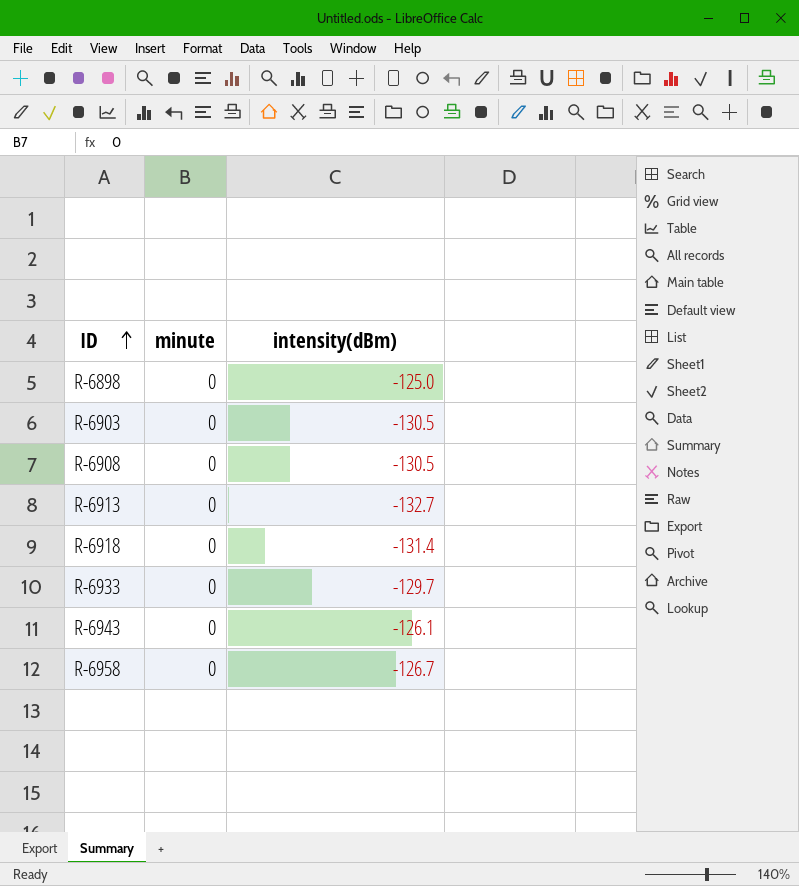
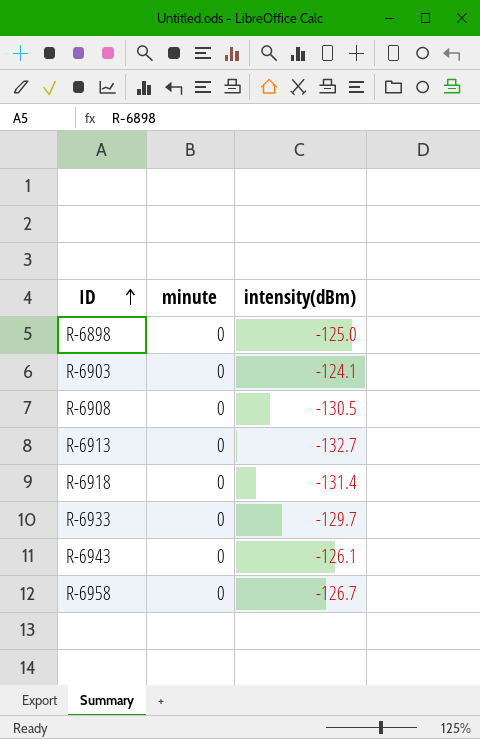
R-6903 | intensity(dBm): -130.5 -> -124.1

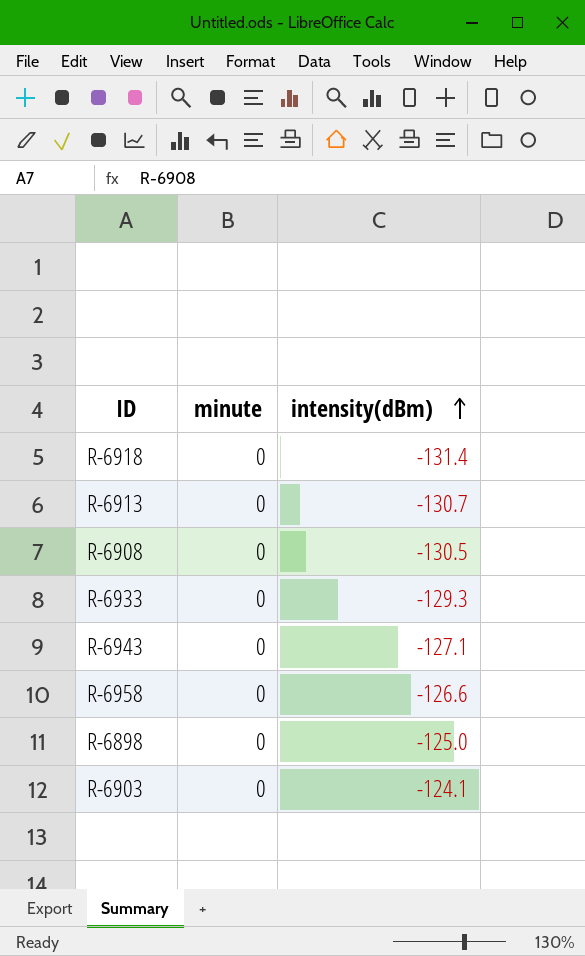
row order: ID ascending -> intensity(dBm) ascending
R-6913 | intensity(dBm): -132.7 -> -130.7
R-6933 | intensity(dBm): -129.7 -> -129.3
R-6943 | intensity(dBm): -126.1 -> -127.1
R-6958 | intensity(dBm): -126.7 -> -126.6

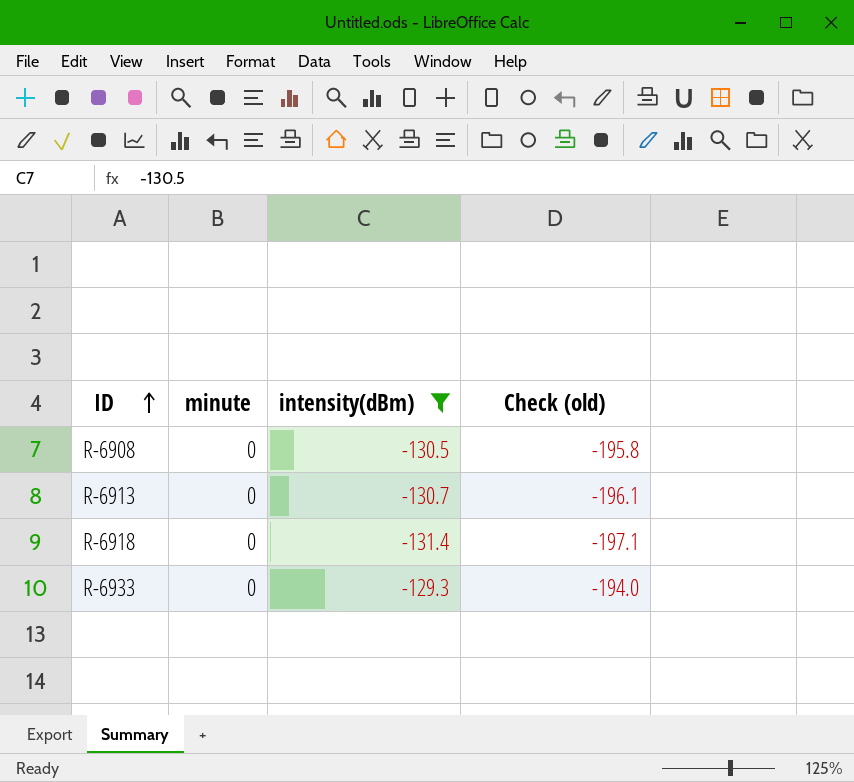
filter: none -> intensity(dBm) <= -129.3
row order: intensity(dBm) ascending -> ID ascending
column Check (old) | formula: none -> [intensity(dBm)] * 1.5

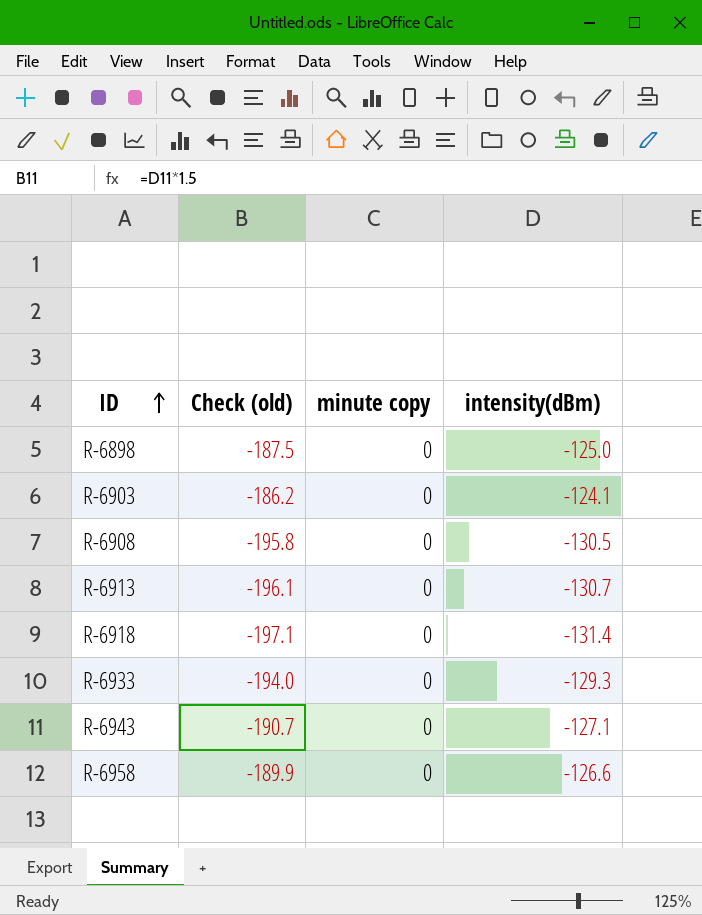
filter: intensity(dBm) <= -129.3 -> none
column Check (old) | position: 4 -> 2
column name: minute -> minute copy

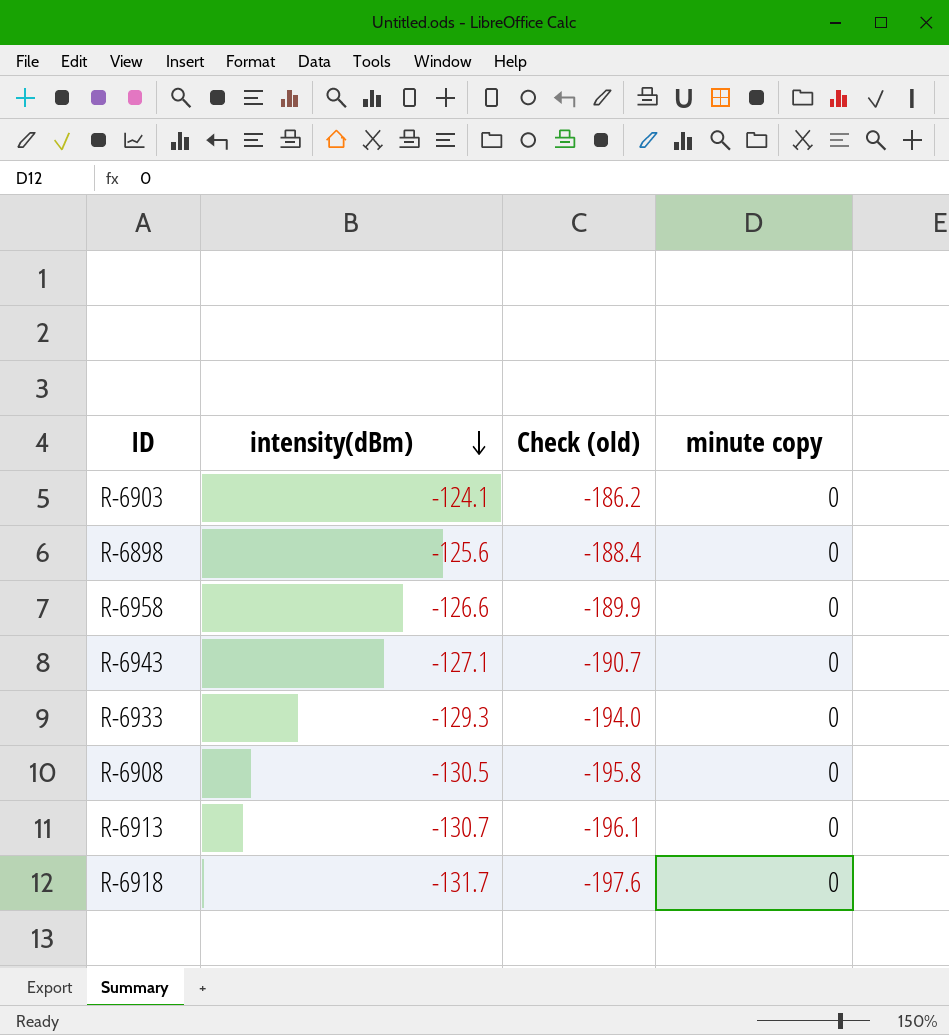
row order: ID ascending -> intensity(dBm) descending
column intensity(dBm) | position: 4 -> 2
R-6898 | intensity(dBm): -125.0 -> -125.6
R-6898 | Check (old): -187.5 -> -188.4
R-6918 | intensity(dBm): -131.4 -> -131.7
R-6918 | Check (old): -197.1 -> -197.6

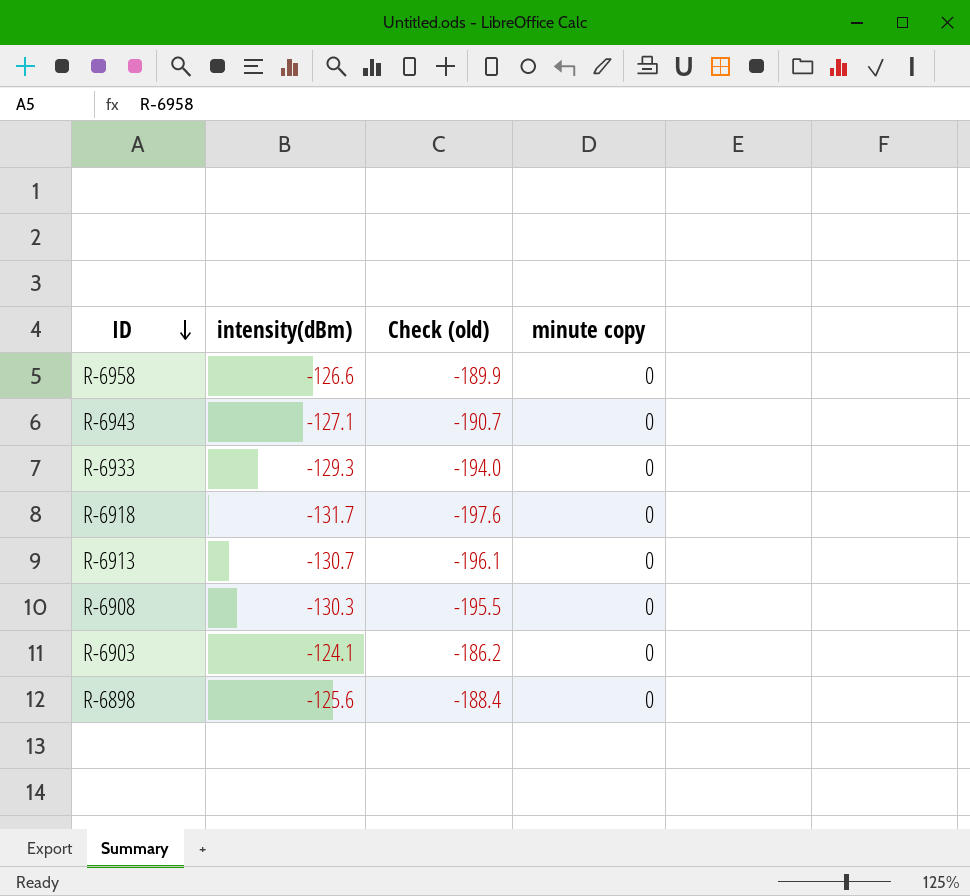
row order: intensity(dBm) descending -> ID descending
R-6908 | intensity(dBm): -130.5 -> -130.3
R-6908 | Check (old): -195.8 -> -195.5

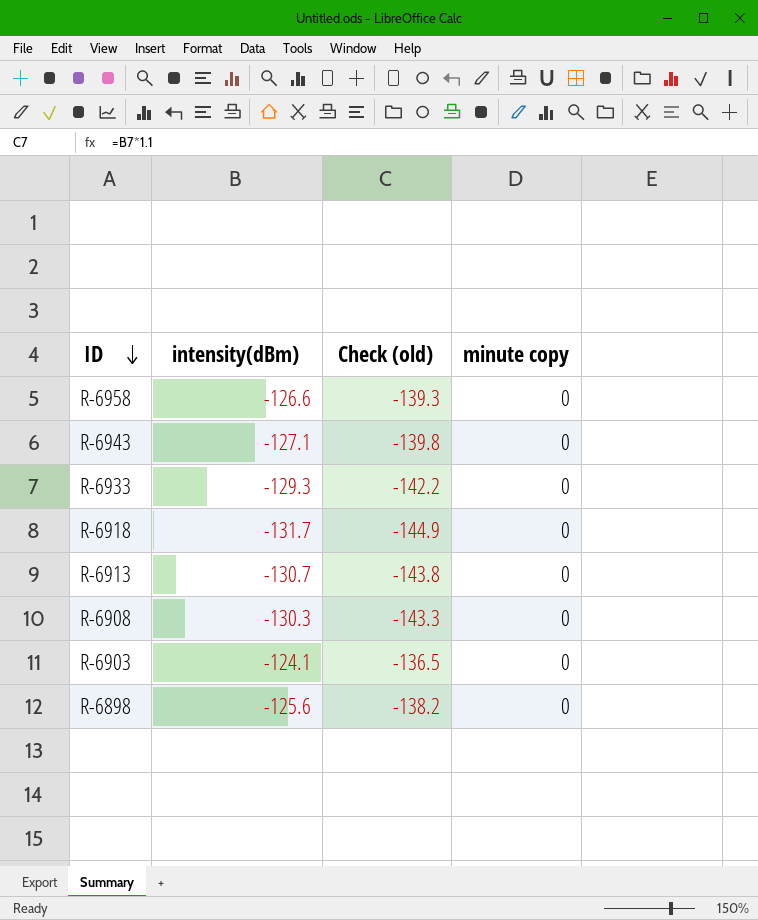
column Check (old) | formula: [intensity(dBm)] * 1.5 -> [intensity(dBm)] * 1.1

